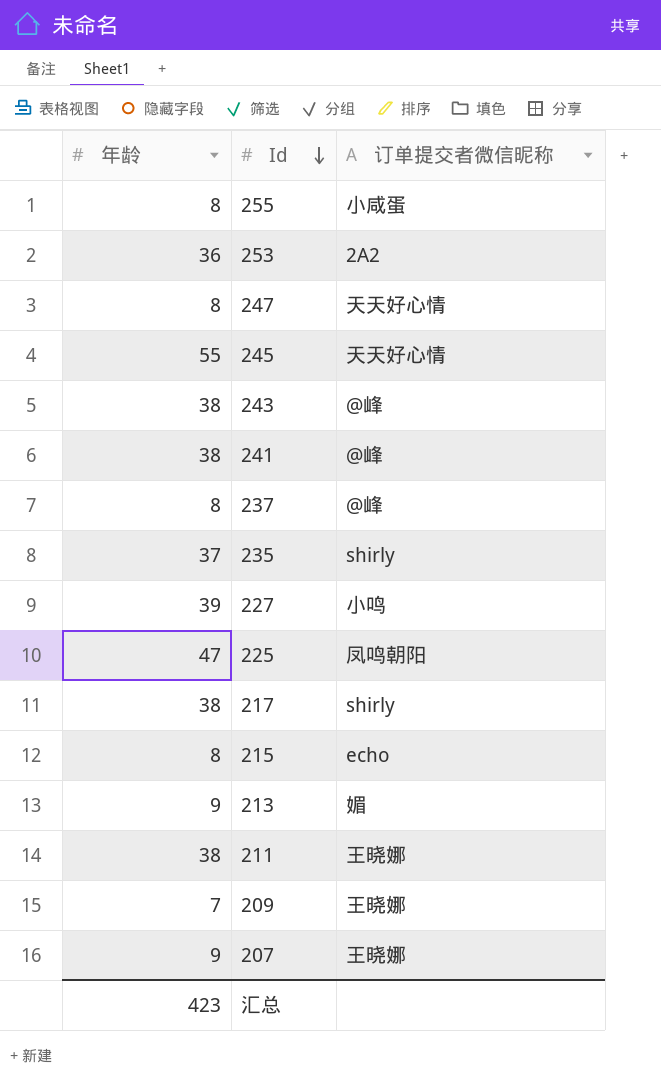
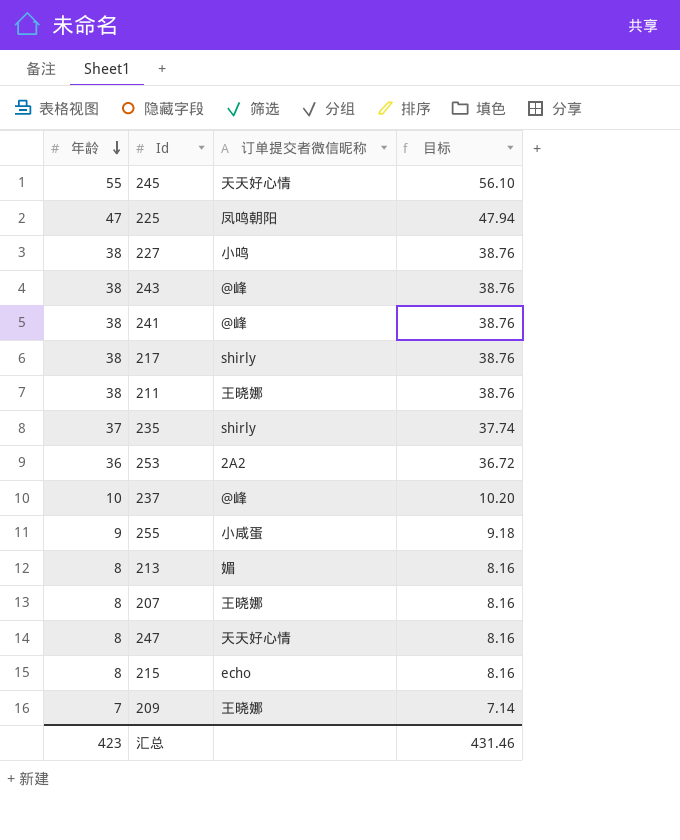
row order: Id descending -> 年龄 descending
column 目标 | formula: none -> [年龄] * 1.02
227 | 年龄: 39 -> 38
237 | 年龄: 8 -> 10
255 | 年龄: 8 -> 9
213 | 年龄: 9 -> 8
207 | 年龄: 9 -> 8

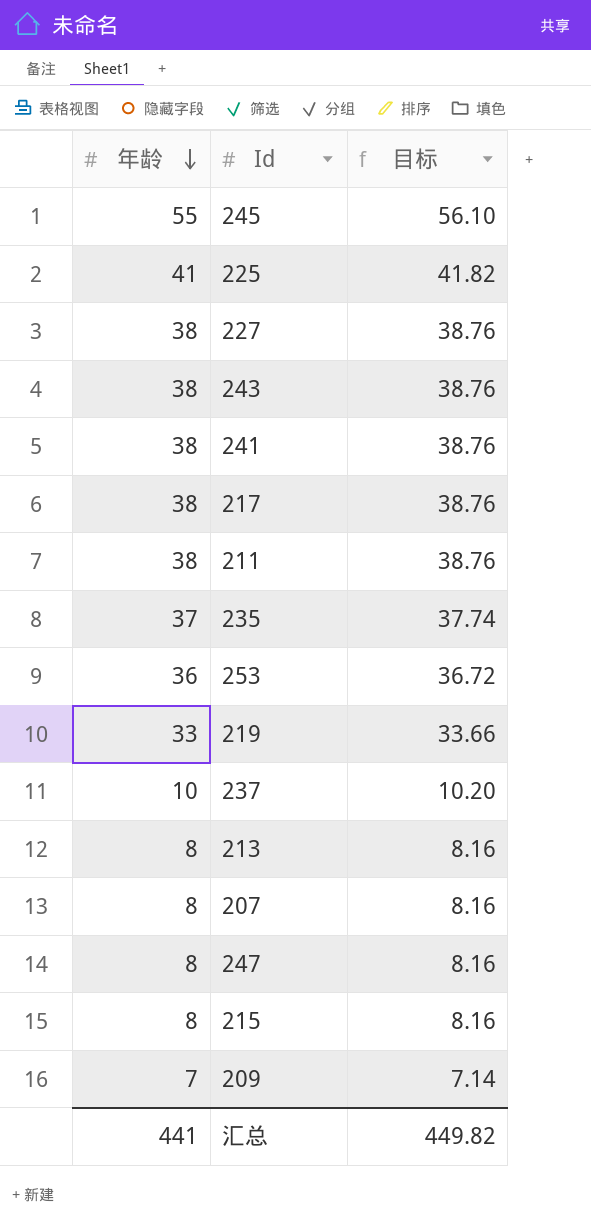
column 订单提交者微信昵称 | position: 3 -> none
row 255: 9 | 小咸蛋 | 9.18 -> none
225 | 年龄: 47 -> 41
225 | 目标: 47.94 -> 41.82
row 219: none -> 33 | 33.66
汇总 | 年龄: 423 -> 441
汇总 | 目标: 431.46 -> 449.82

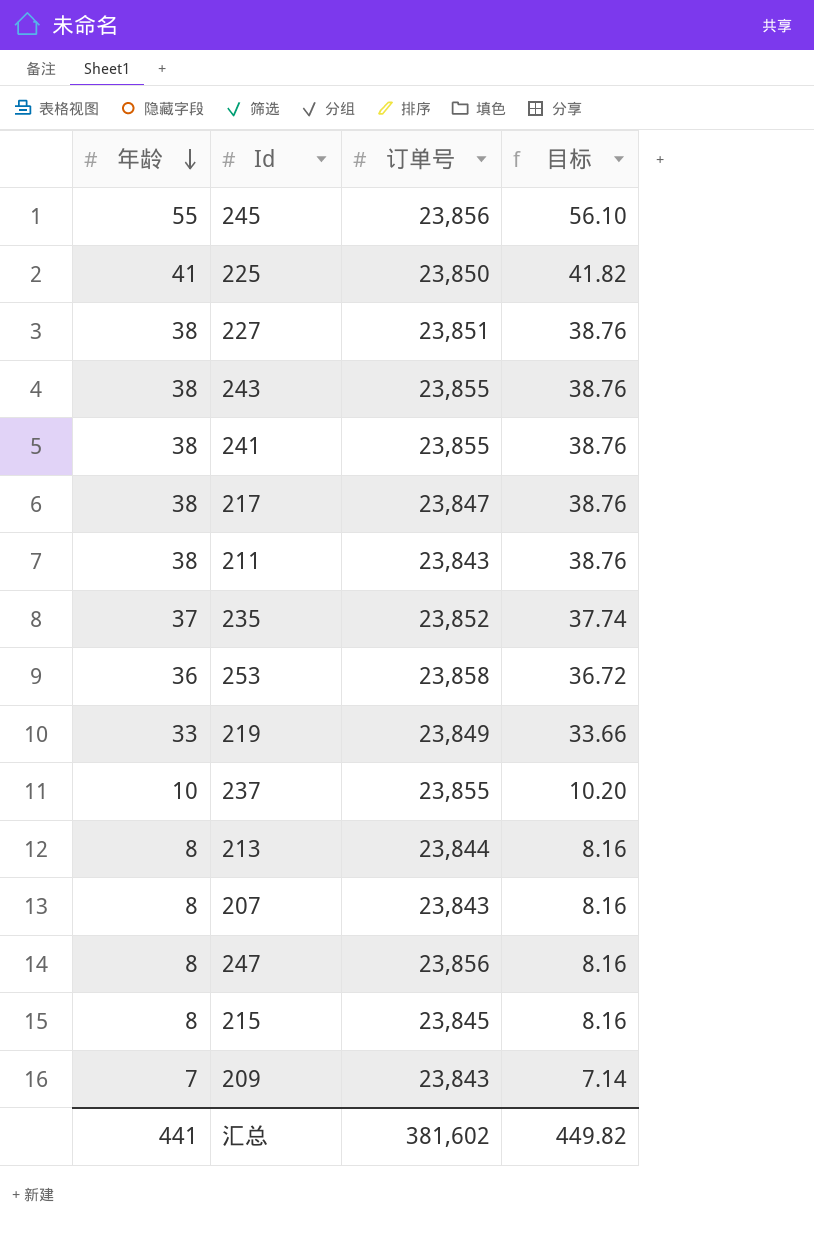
column 订单号 | position: none -> 3

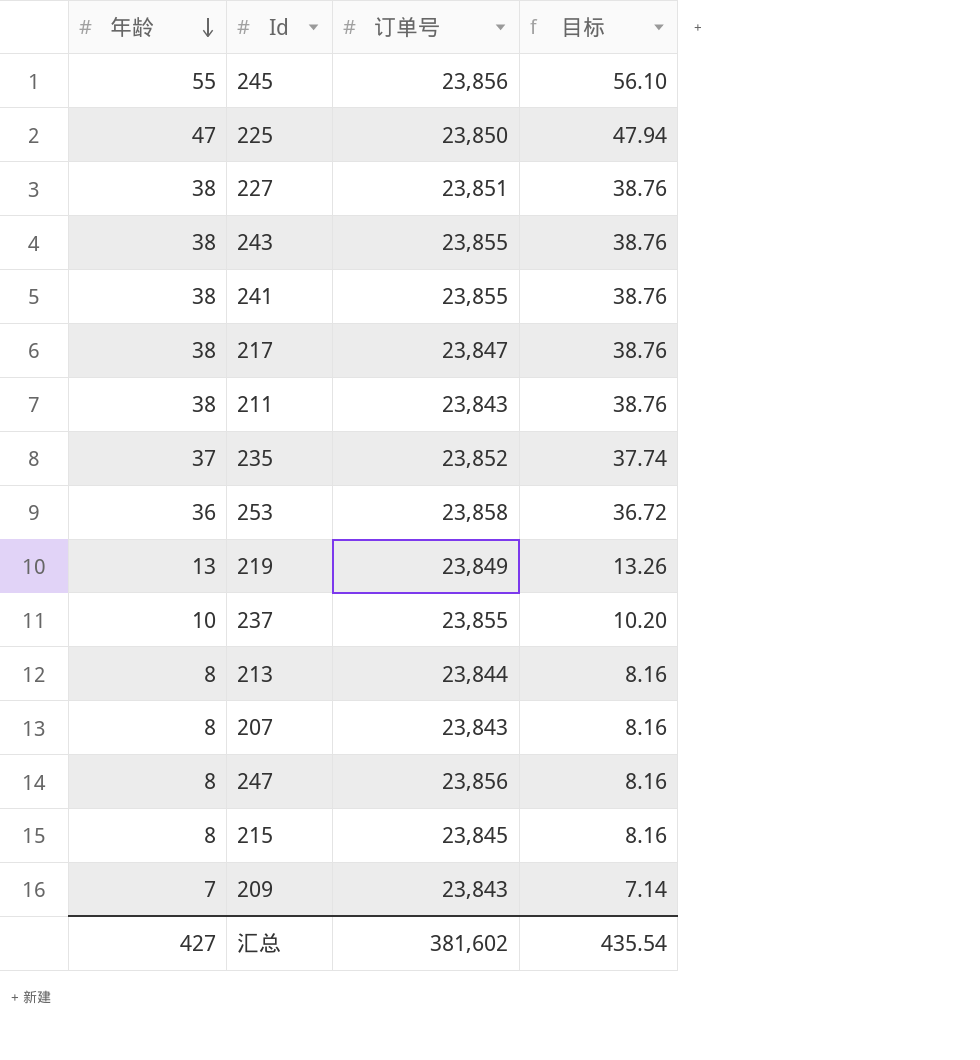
225 | 年龄: 41 -> 47
225 | 目标: 41.82 -> 47.94
219 | 年龄: 33 -> 13
219 | 目标: 33.66 -> 13.26
汇总 | 年龄: 441 -> 427
汇总 | 目标: 449.82 -> 435.54

